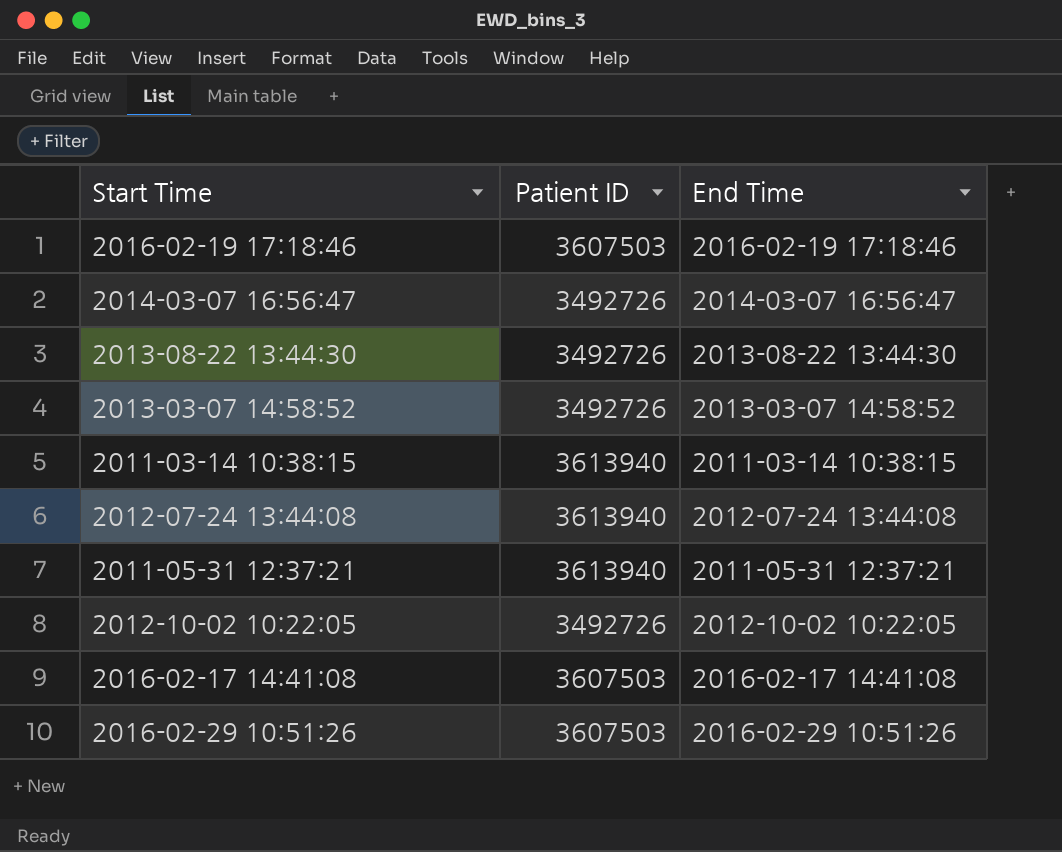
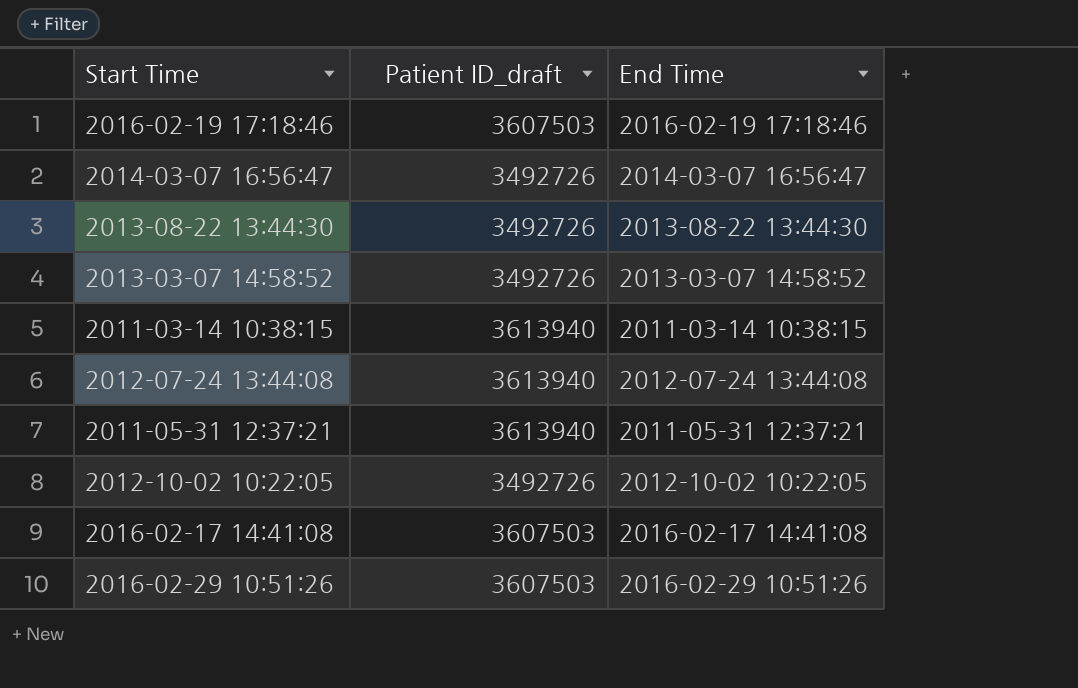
column name: Patient ID -> Patient ID_draft

